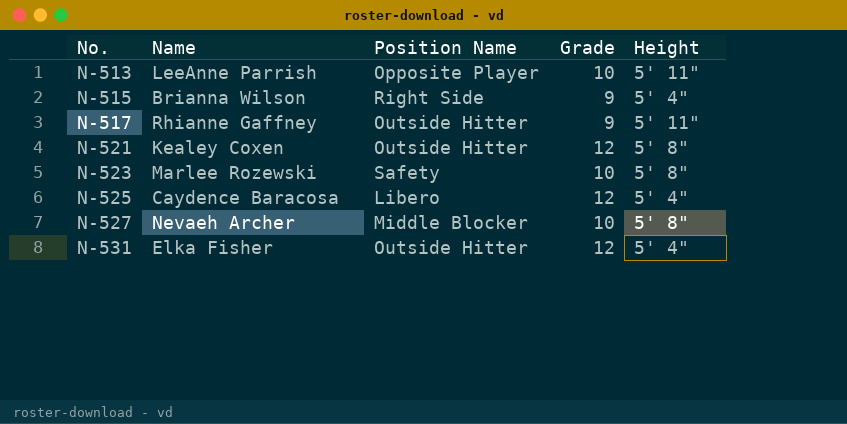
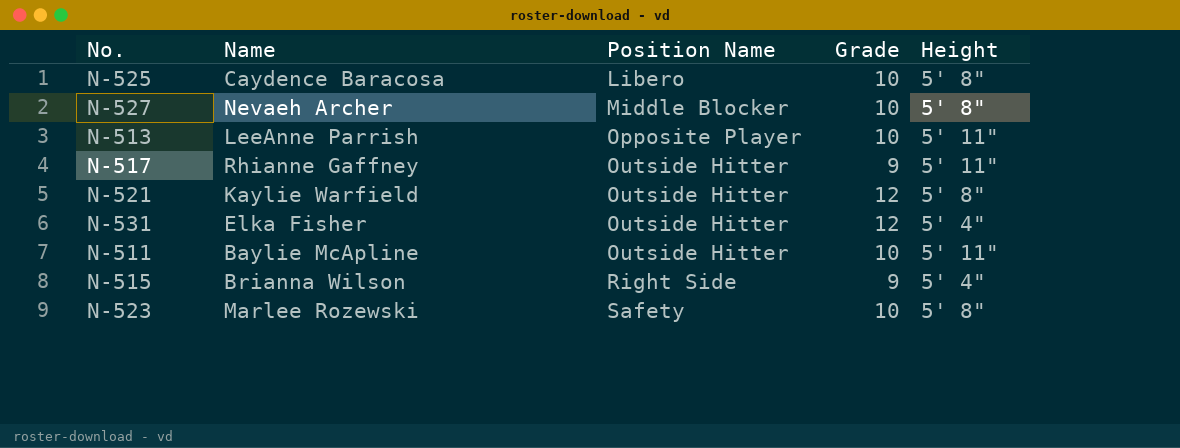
row order: No. ascending -> Position Name ascending
N-525 | Grade: 12 -> 10
N-525 | Height: 5' 4" -> 5' 8"
N-521 | Name: Kealey Coxen -> Kaylie Warfield
row N-511: none -> Baylie McApline | Outside Hitter | 10 | 5' 11"

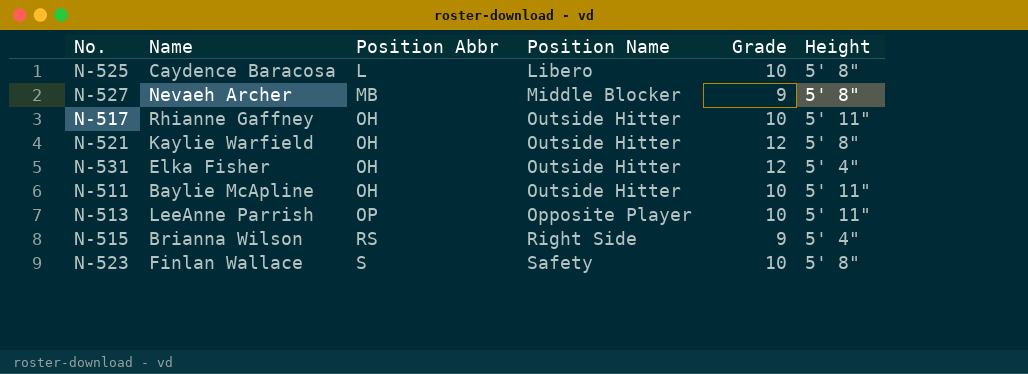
row order: Position Name ascending -> Position Abbr ascending
column Position Abbr | position: none -> 3
N-527 | Grade: 10 -> 9
N-517 | Grade: 9 -> 10
N-523 | Name: Marlee Rozewski -> Finlan Wallace

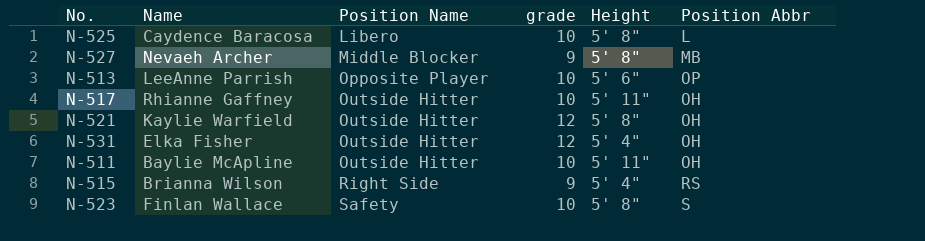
row order: Position Abbr ascending -> Position Name ascending
column name: Grade -> grade
column Position Abbr | position: 3 -> 6
N-513 | Height: 5' 11" -> 5' 6"

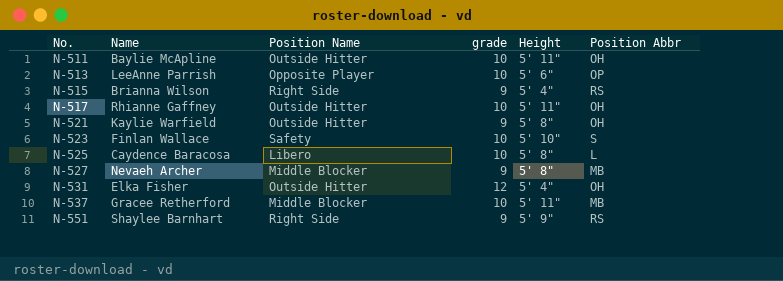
row order: Position Name ascending -> No. ascending
N-521 | grade: 12 -> 9
N-523 | Height: 5' 8" -> 5' 10"
row N-537: none -> Gracee Retherford | Middle Blocker | 10 | 5' 11" | MB
row N-551: none -> Shaylee Barnhart | Right Side | 9 | 5' 9" | RS

